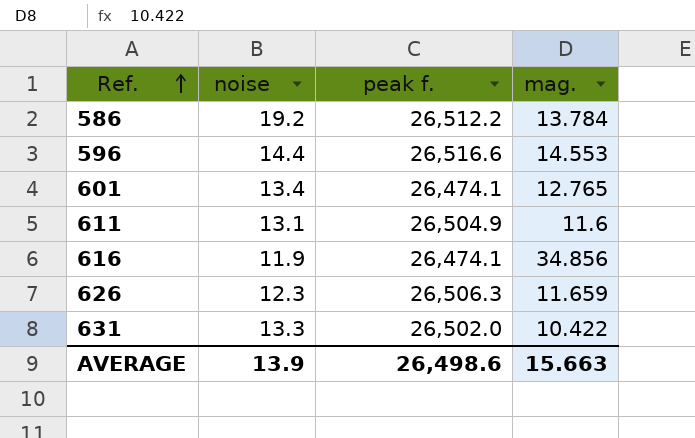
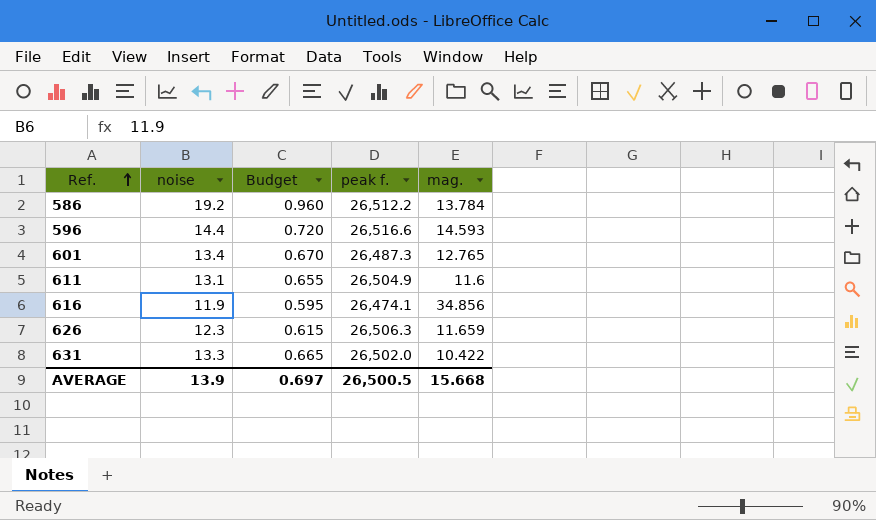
column Budget | formula: none -> [noise] * 0.05
596 | mag.: 14.553 -> 14.593
601 | peak f.: 26,474.1 -> 26,487.3
AVERAGE | peak f.: 26,498.6 -> 26,500.5
AVERAGE | mag.: 15.663 -> 15.668

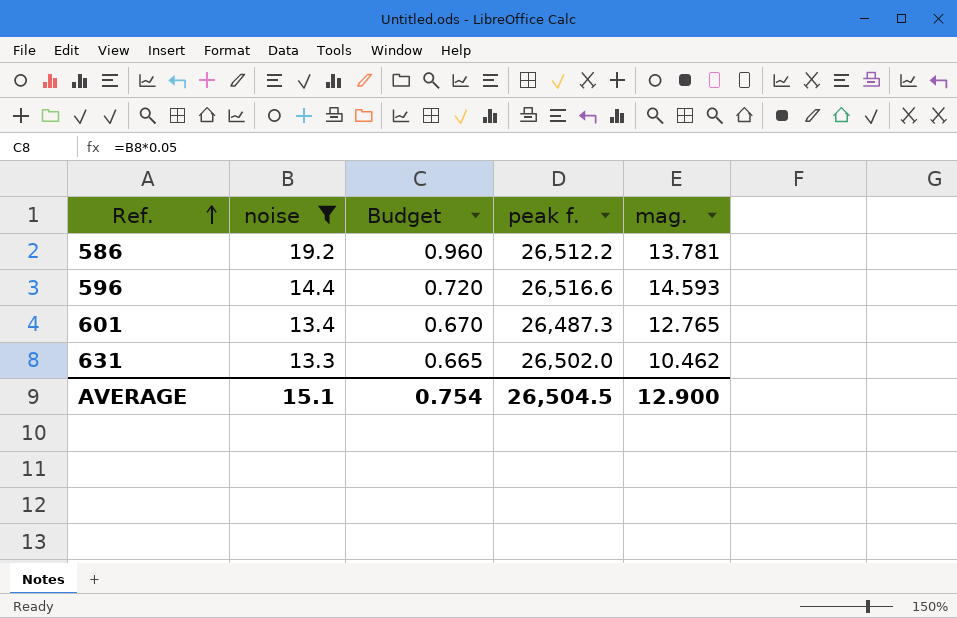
filter: none -> noise >= 13.3
586 | mag.: 13.784 -> 13.781
631 | mag.: 10.422 -> 10.462
AVERAGE | noise: 13.9 -> 15.1
AVERAGE | Budget: 0.697 -> 0.754
AVERAGE | peak f.: 26,500.5 -> 26,504.5
AVERAGE | mag.: 15.668 -> 12.900

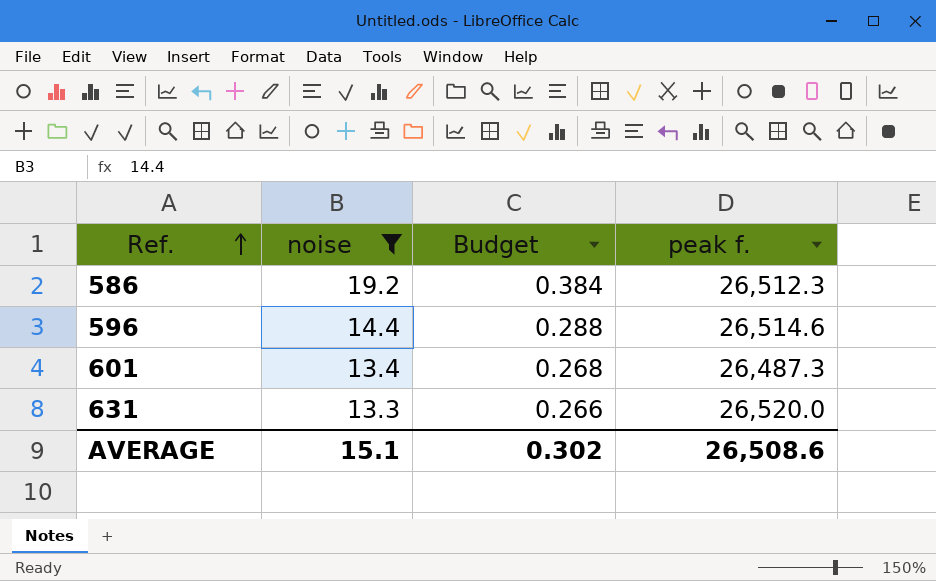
column mag. | position: 5 -> none
column Budget | formula: [noise] * 0.05 -> [noise] * 0.02
586 | peak f.: 26,512.2 -> 26,512.3
596 | peak f.: 26,516.6 -> 26,514.6
631 | peak f.: 26,502.0 -> 26,520.0
AVERAGE | Budget: 0.754 -> 0.302
AVERAGE | peak f.: 26,504.5 -> 26,508.6

